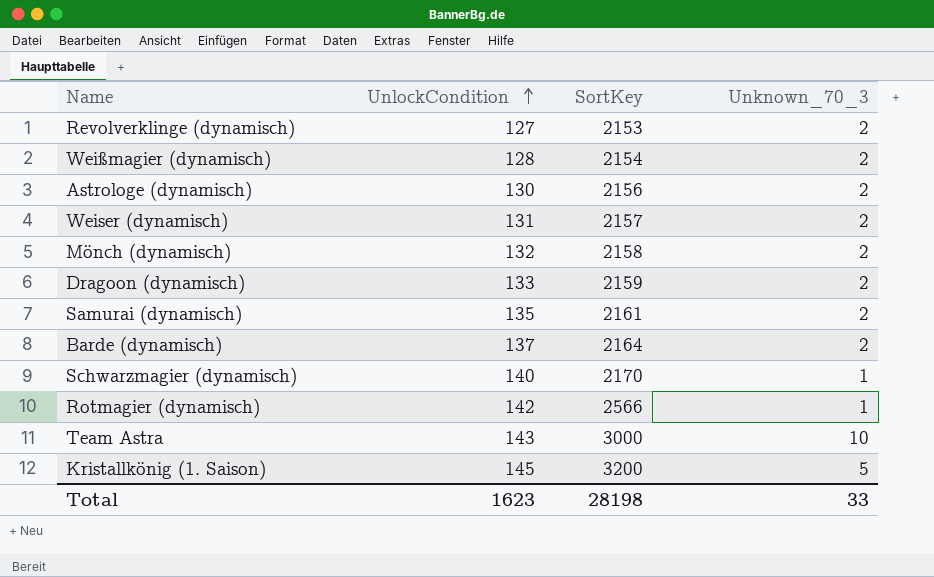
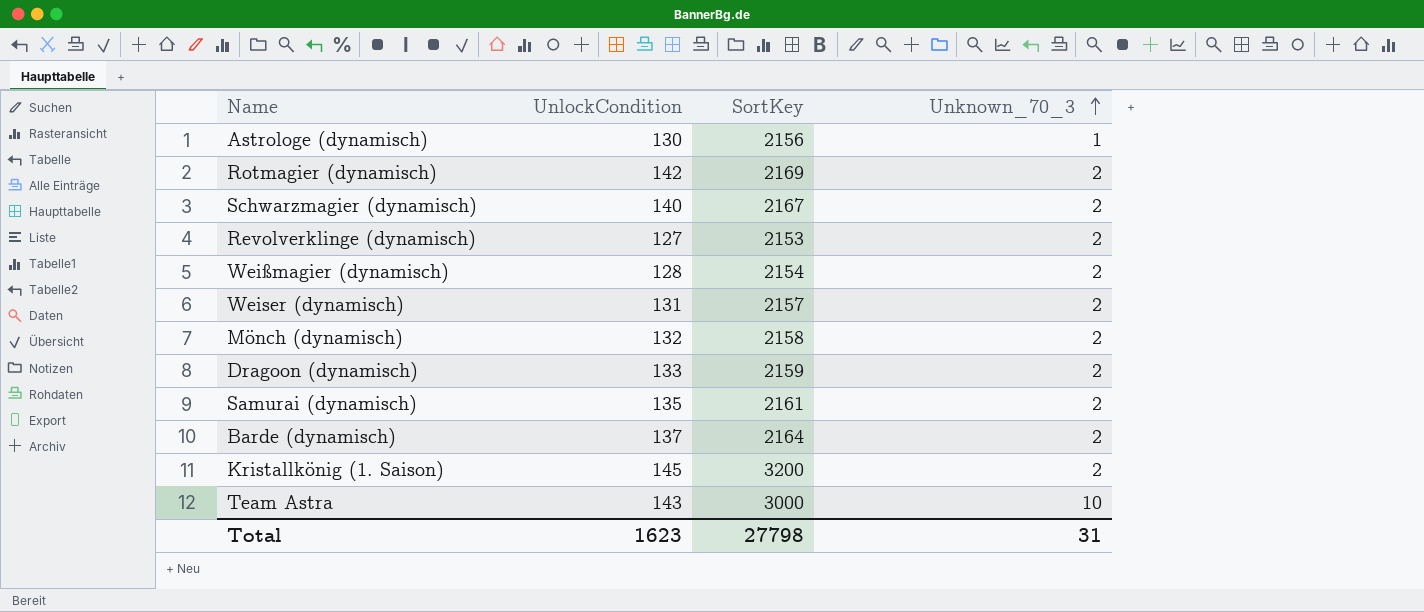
row order: UnlockCondition ascending -> Unknown_70_3 ascending
Astrologe (dynamisch) | Unknown_70_3: 2 -> 1
Rotmagier (dynamisch) | SortKey: 2566 -> 2169
Rotmagier (dynamisch) | Unknown_70_3: 1 -> 2
Schwarzmagier (dynamisch) | SortKey: 2170 -> 2167
Schwarzmagier (dynamisch) | Unknown_70_3: 1 -> 2
Kristallkönig (1. Saison) | Unknown_70_3: 5 -> 2
Total | SortKey: 28198 -> 27798
Total | Unknown_70_3: 33 -> 31

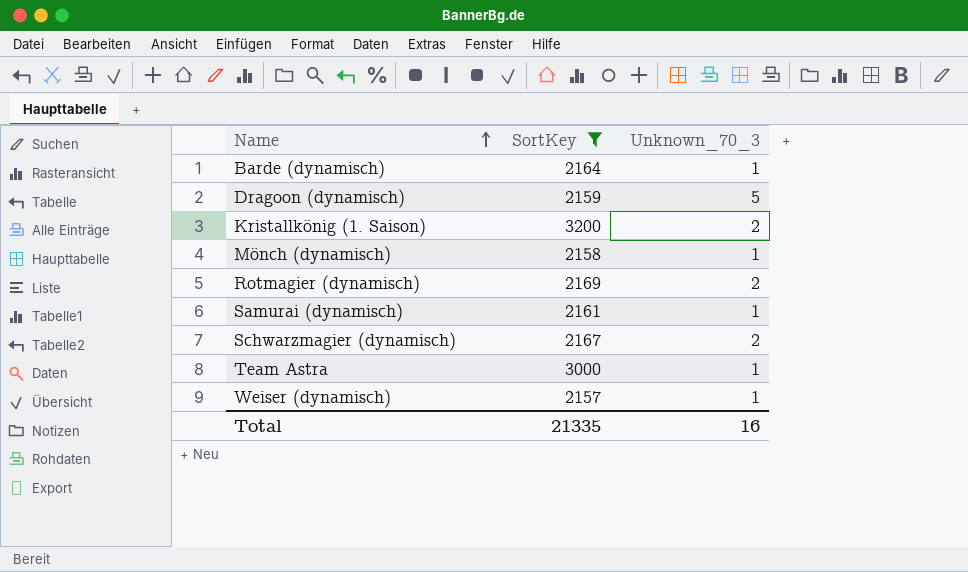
filter: none -> SortKey >= 2157
row order: Unknown_70_3 ascending -> Name ascending
column UnlockCondition | position: 2 -> none
Barde (dynamisch) | Unknown_70_3: 2 -> 1
Dragoon (dynamisch) | Unknown_70_3: 2 -> 5
Mönch (dynamisch) | Unknown_70_3: 2 -> 1
Samurai (dynamisch) | Unknown_70_3: 2 -> 1
Team Astra | Unknown_70_3: 10 -> 1
Weiser (dynamisch) | Unknown_70_3: 2 -> 1
Total | SortKey: 27798 -> 21335
Total | Unknown_70_3: 31 -> 16

